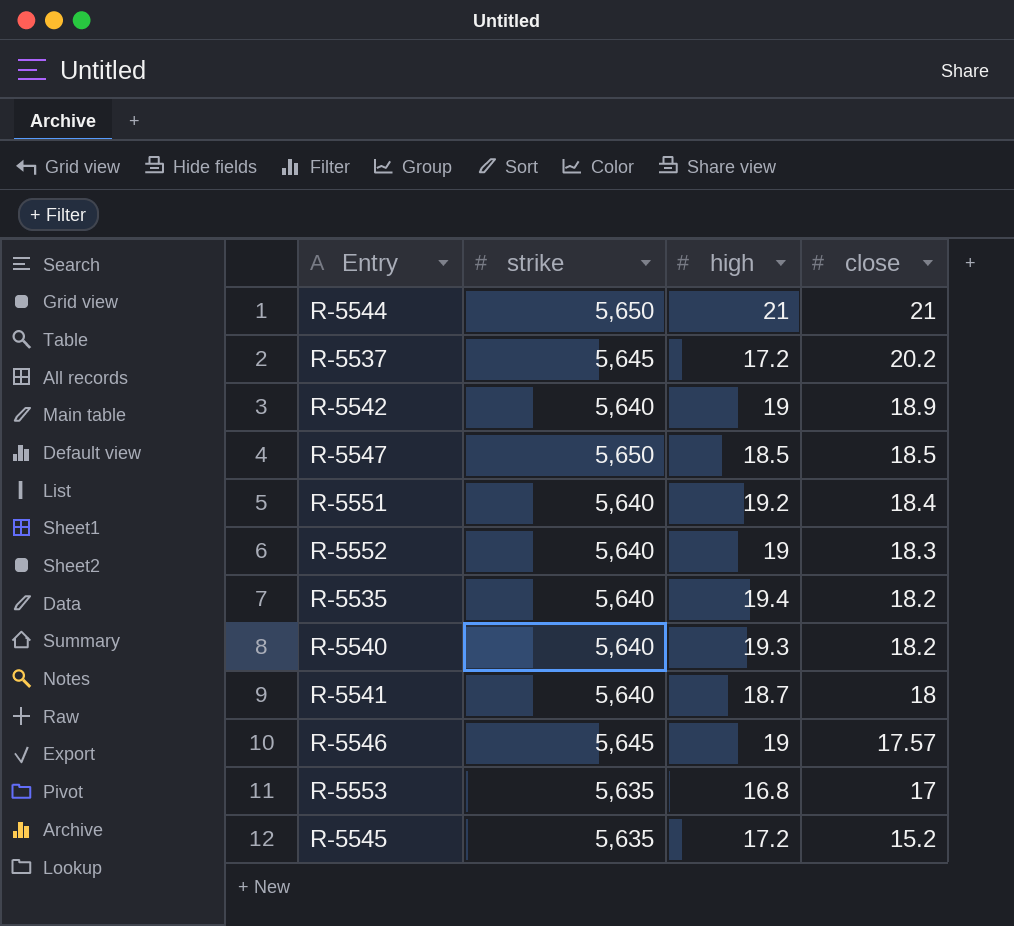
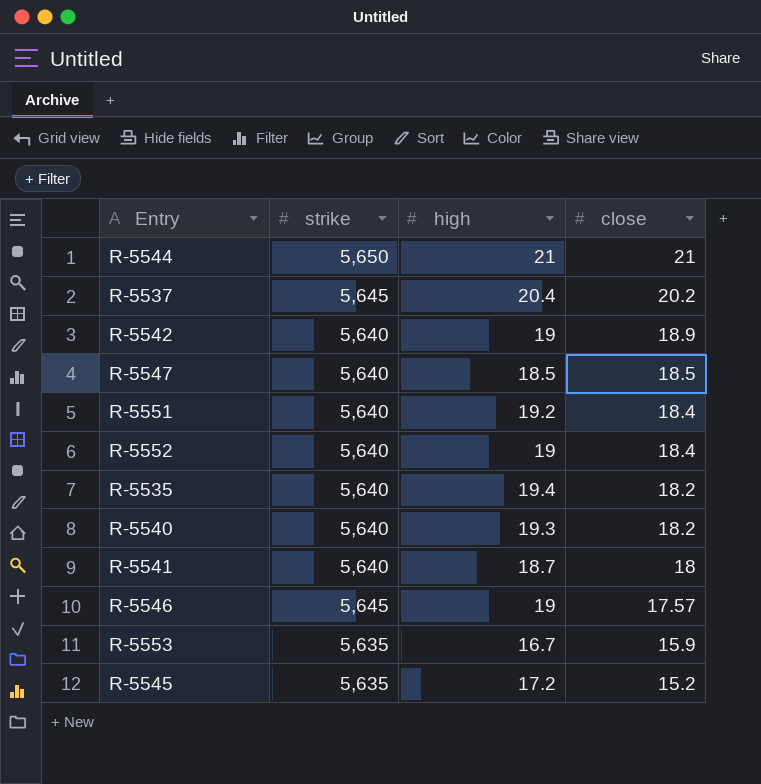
R-5537 | high: 17.2 -> 20.4
R-5547 | strike: 5,650 -> 5,640
R-5552 | close: 18.3 -> 18.4
R-5553 | high: 16.8 -> 16.7
R-5553 | close: 17 -> 15.9

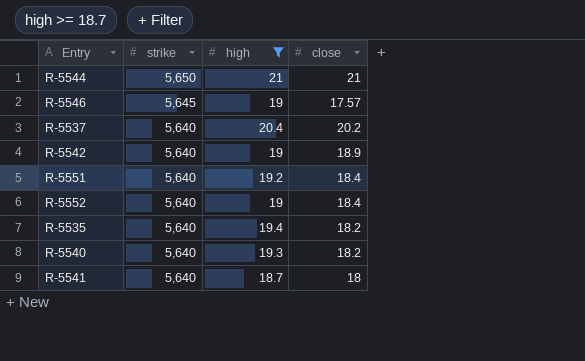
filter: none -> high >= 18.7
row order: close descending -> strike descending
R-5537 | strike: 5,645 -> 5,640

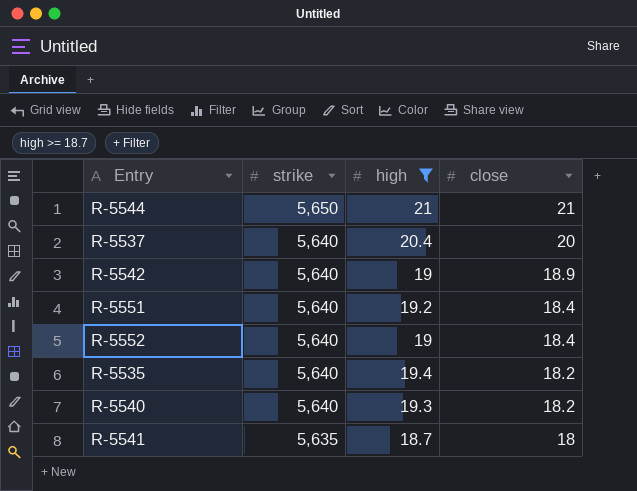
row R-5546: 5,645 | 19 | 17.57 -> none
R-5537 | close: 20.2 -> 20
R-5541 | strike: 5,640 -> 5,635

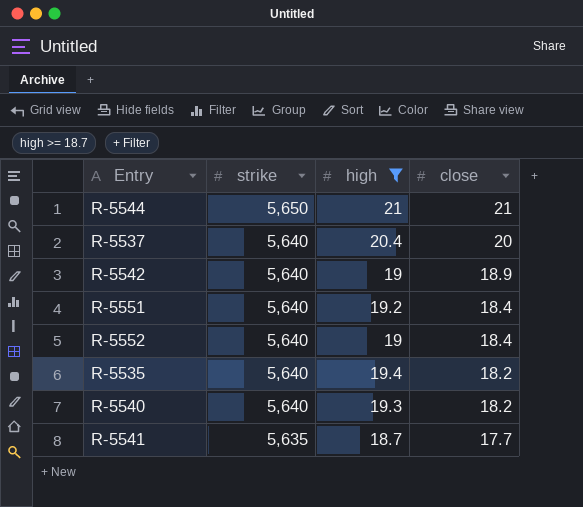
R-5541 | close: 18 -> 17.7

